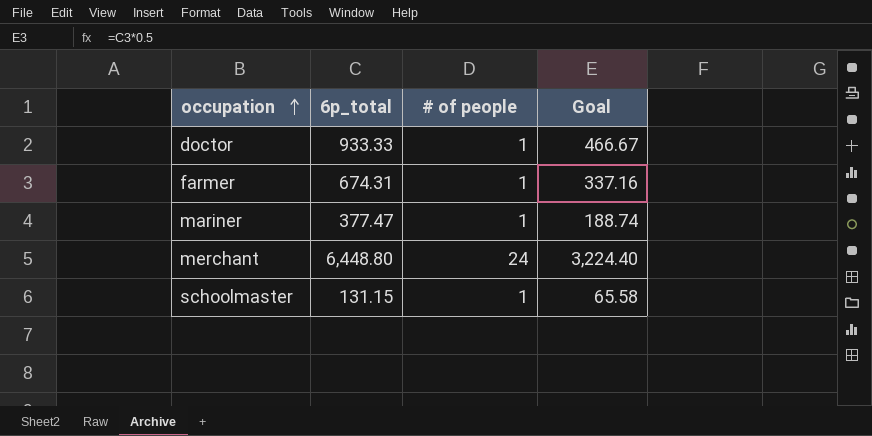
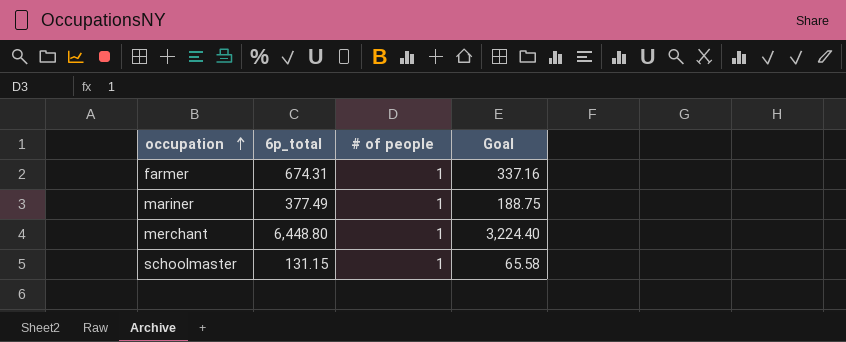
row doctor: 933.33 | 1 | 466.67 -> none
mariner | 6p_total: 377.47 -> 377.49
mariner | Goal: 188.74 -> 188.75
merchant | # of people: 24 -> 1

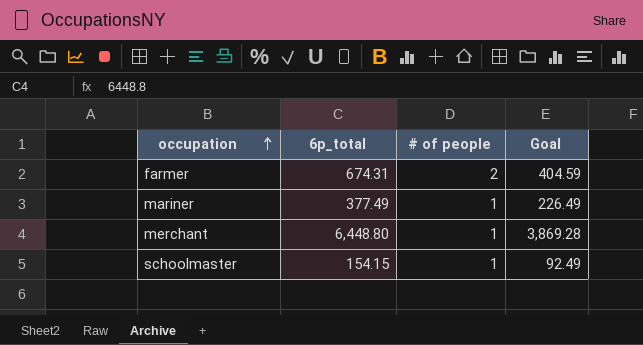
column Goal | formula: [6p_total] * 0.5 -> [6p_total] * 0.6
farmer | # of people: 1 -> 2
schoolmaster | 6p_total: 131.15 -> 154.15

